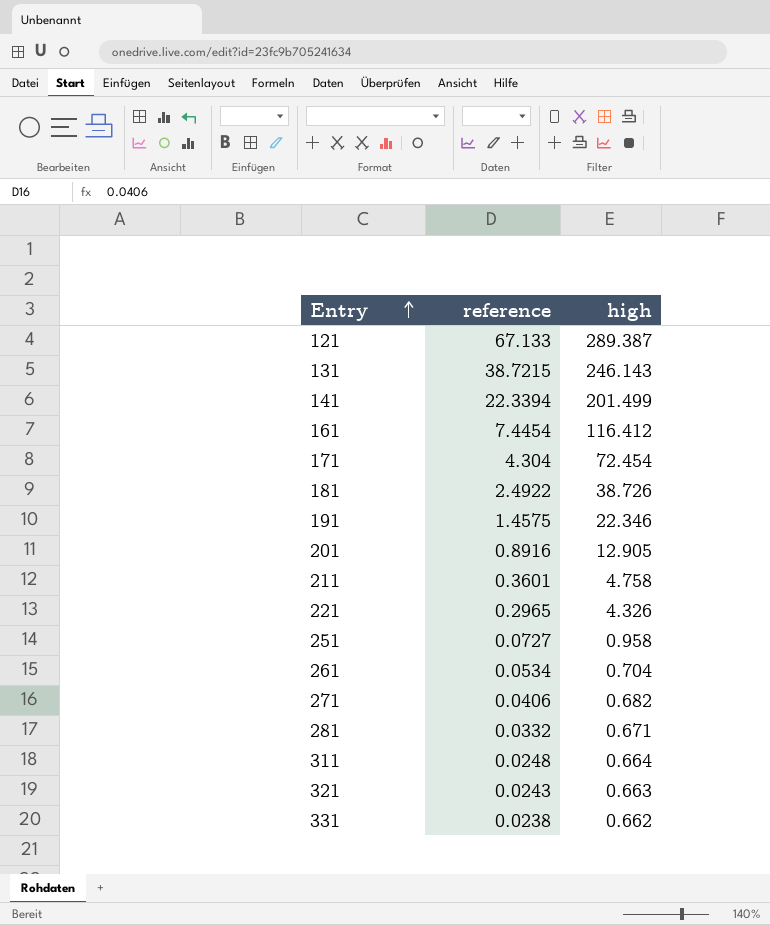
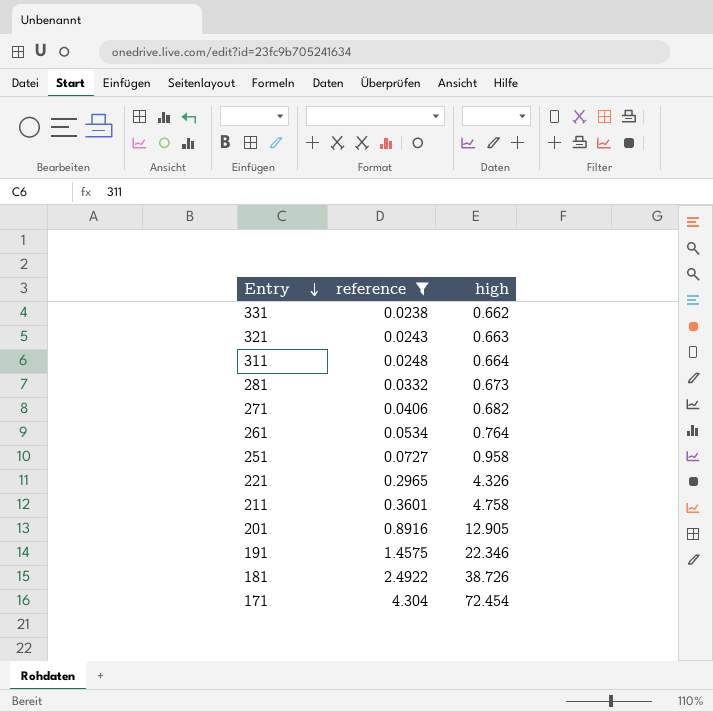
filter: none -> reference <= 4.304
row order: Entry ascending -> Entry descending
281 | high: 0.671 -> 0.673
261 | high: 0.704 -> 0.764

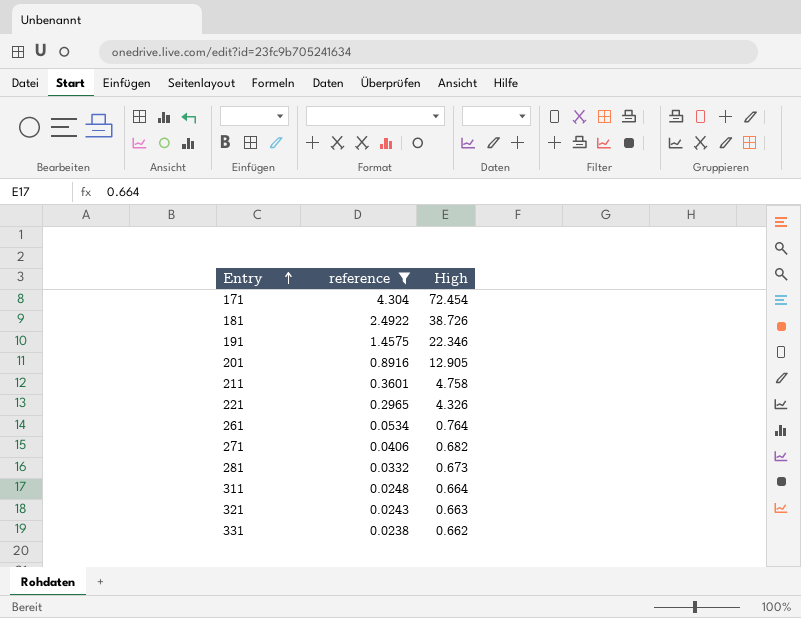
row order: Entry descending -> Entry ascending
column name: high -> High
row 251: 0.0727 | 0.958 -> none

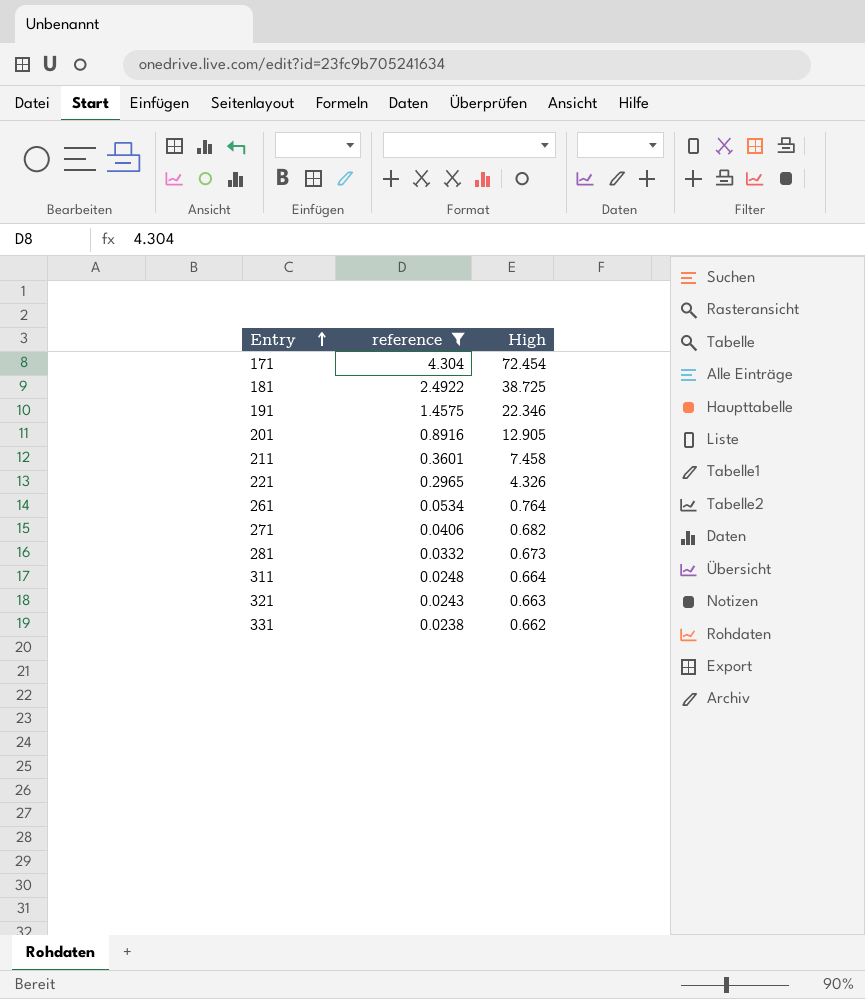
181 | High: 38.726 -> 38.725
211 | High: 4.758 -> 7.458

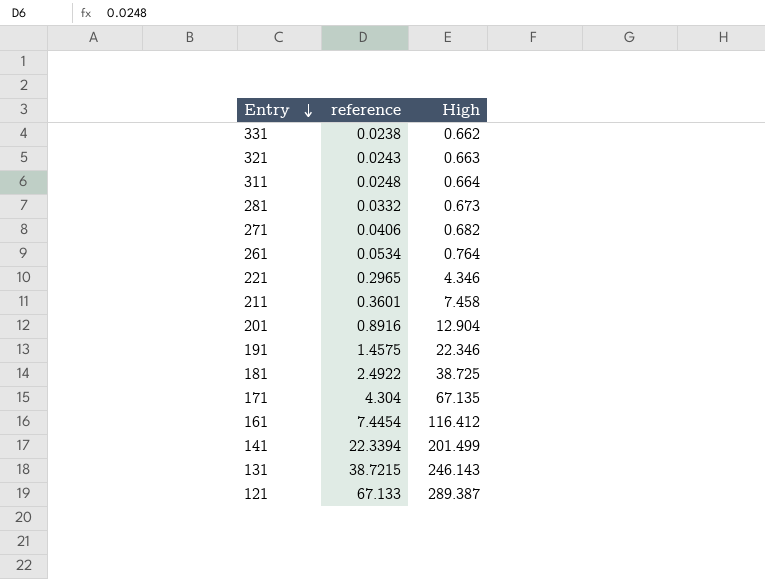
filter: reference <= 4.304 -> none
row order: Entry ascending -> Entry descending
221 | High: 4.326 -> 4.346
201 | High: 12.905 -> 12.904
171 | High: 72.454 -> 67.135

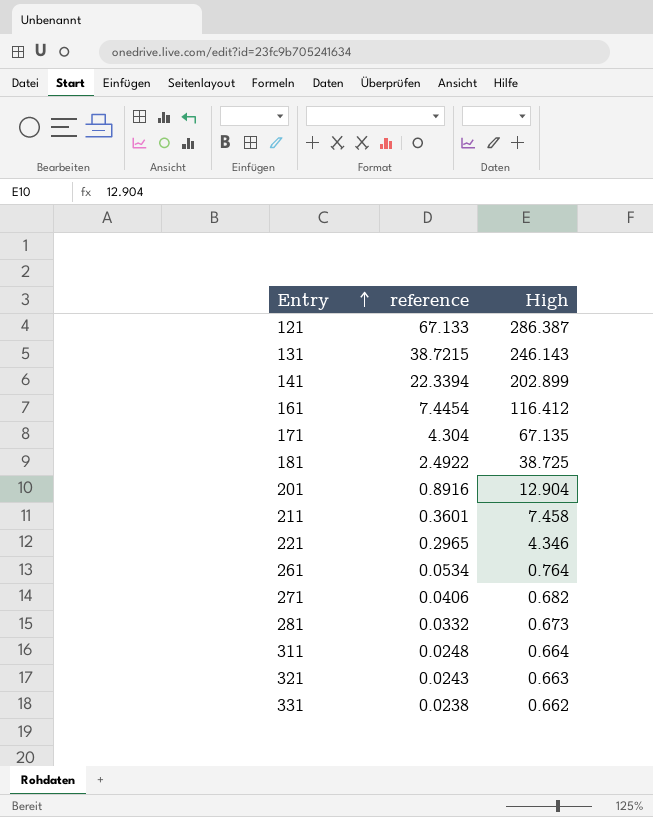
row order: Entry descending -> Entry ascending
row 191: 1.4575 | 22.346 -> none
121 | High: 289.387 -> 286.387
141 | High: 201.499 -> 202.899

